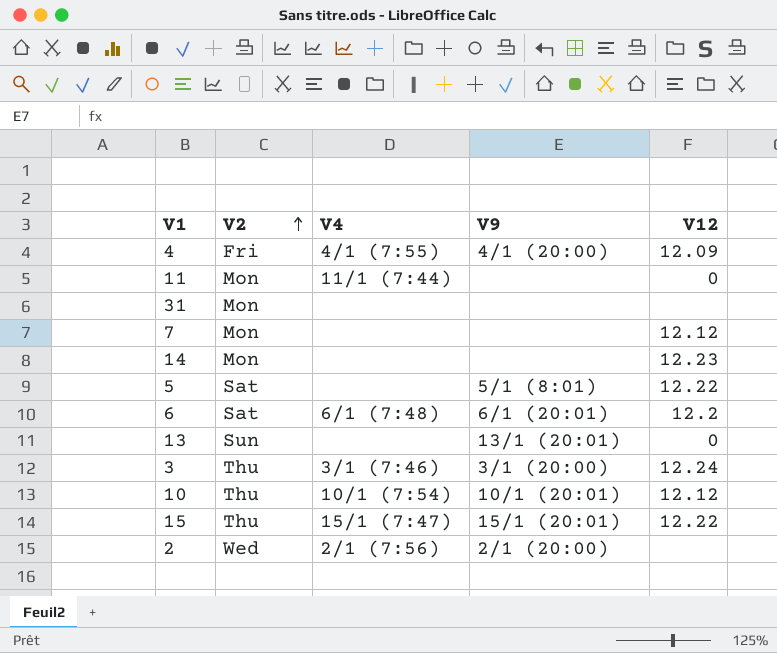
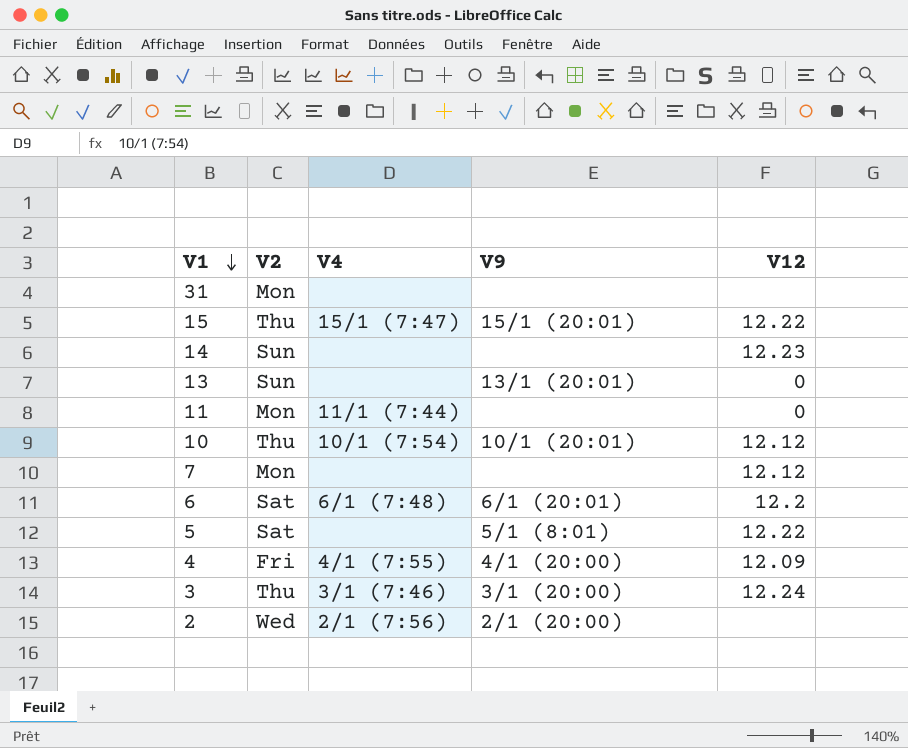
row order: V2 ascending -> V1 descending
14 | V2: Mon -> Sun

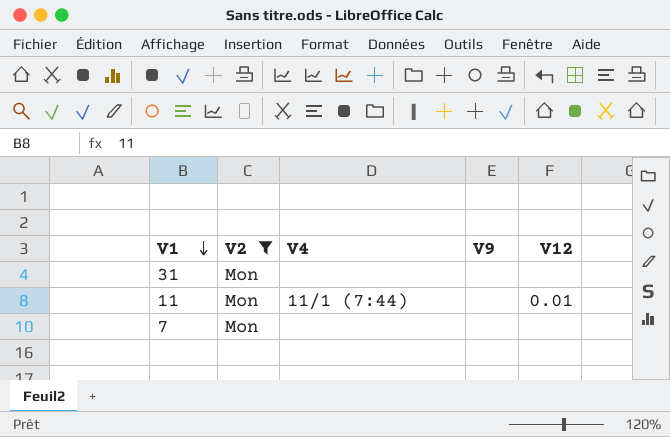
filter: none -> V2 = Mon
11 | V12: 0 -> 0.01
7 | V12: 12.12 -> none

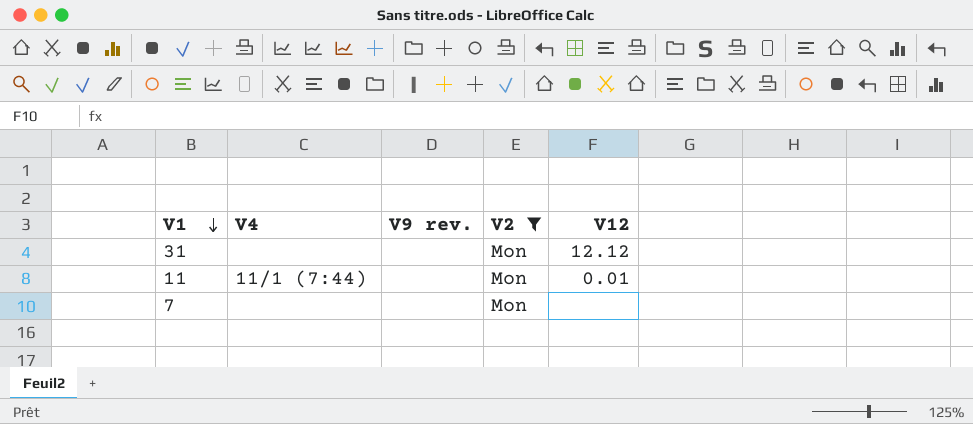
column name: V9 -> V9 rev.
column V2 | position: 2 -> 4
31 | V12: none -> 12.12

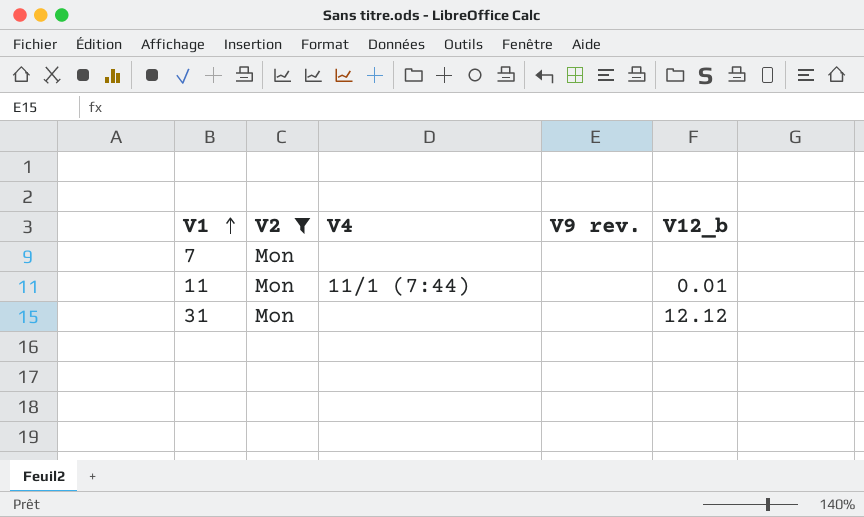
row order: V1 descending -> V1 ascending
column V2 | position: 4 -> 2
column name: V12 -> V12_b

